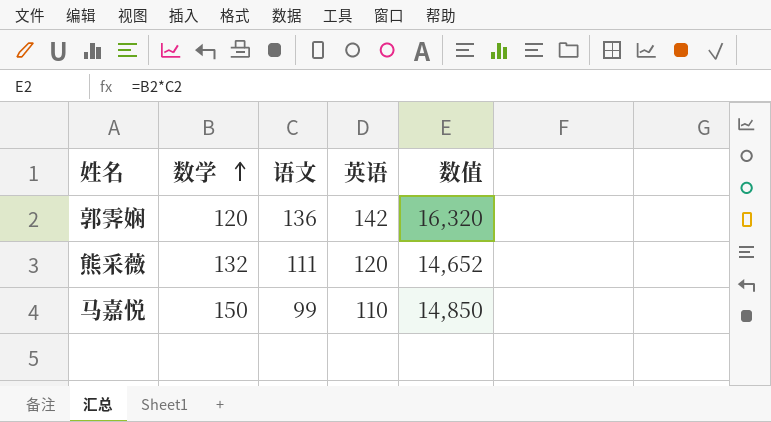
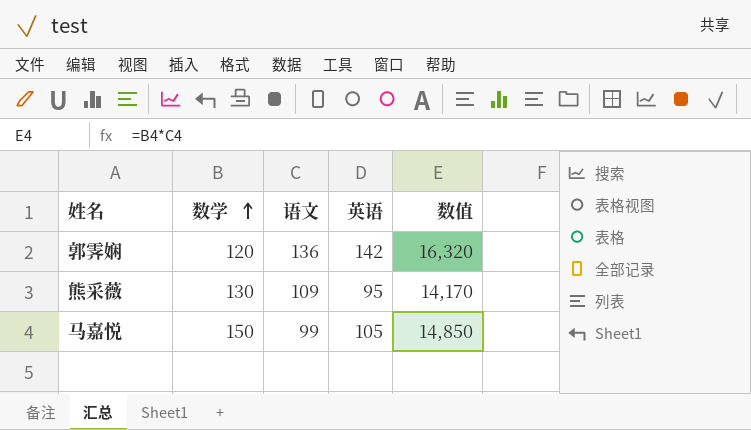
熊采薇 | 数学: 132 -> 130
熊采薇 | 语文: 111 -> 109
熊采薇 | 英语: 120 -> 95
熊采薇 | 数值: 14,652 -> 14,170
马嘉悦 | 英语: 110 -> 105

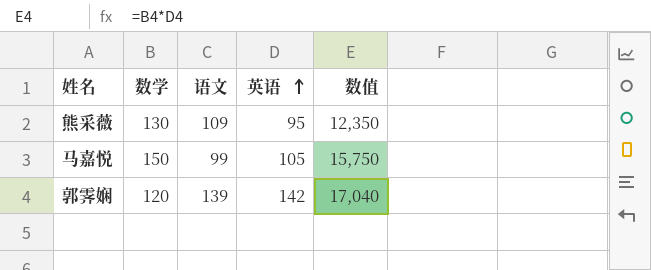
row order: 数学 ascending -> 英语 ascending
column 数值 | formula: [数学] * [语文] -> [数学] * [英语]
郭霁娴 | 语文: 136 -> 139

